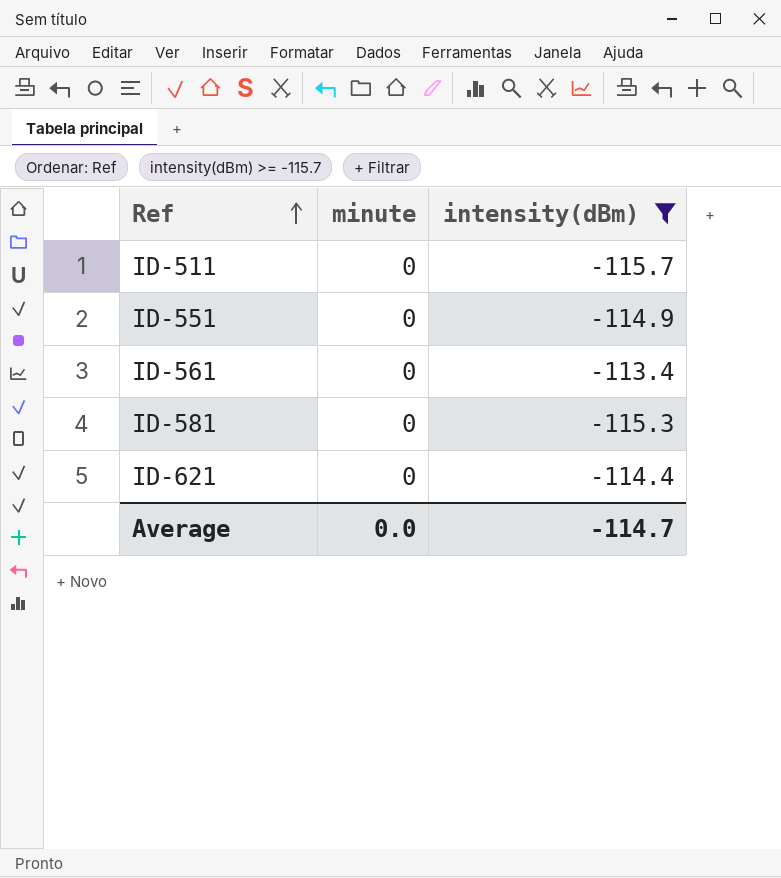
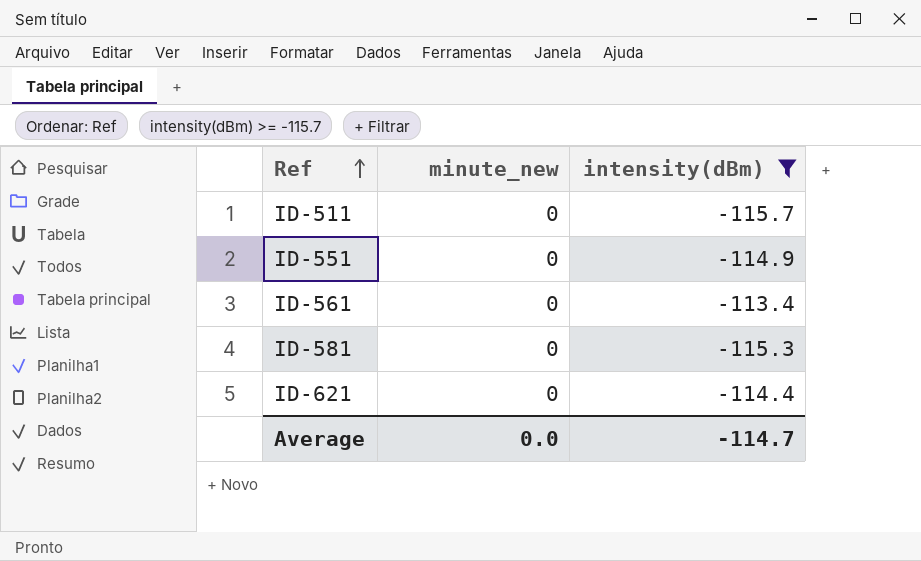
column name: minute -> minute_new

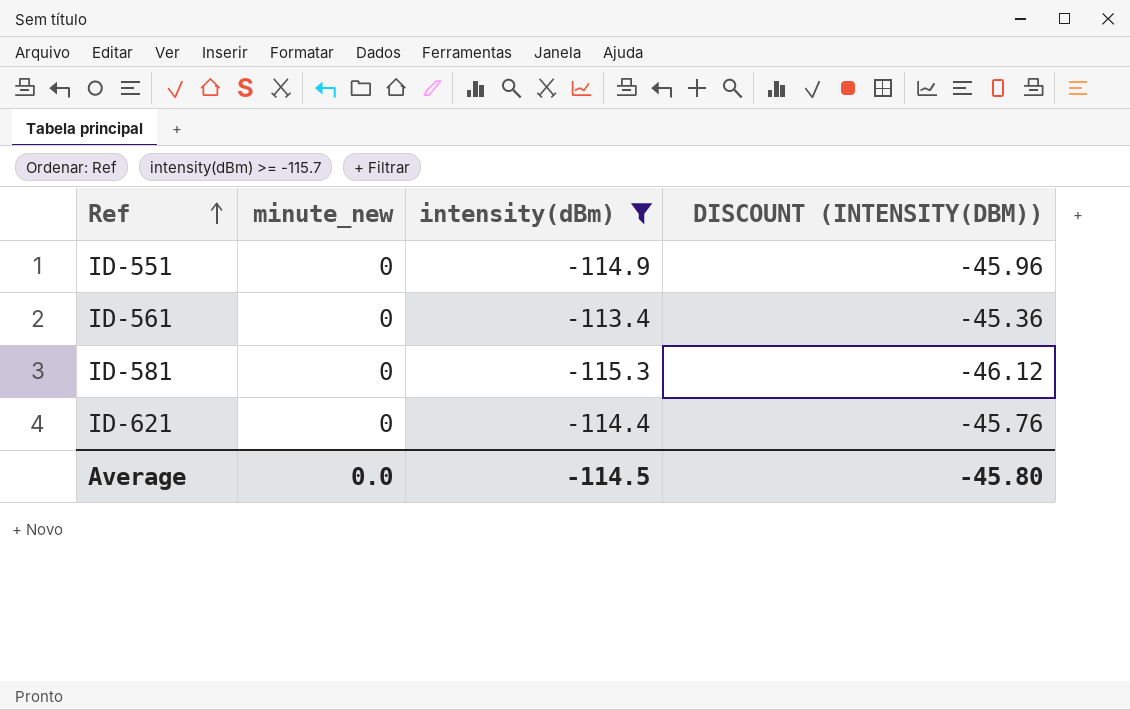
column DISCOUNT (INTENSITY(DBM)) | formula: none -> [intensity(dBm)] * 0.4
row ID-511: 0 | -115.7 -> none
Average | intensity(dBm): -114.7 -> -114.5

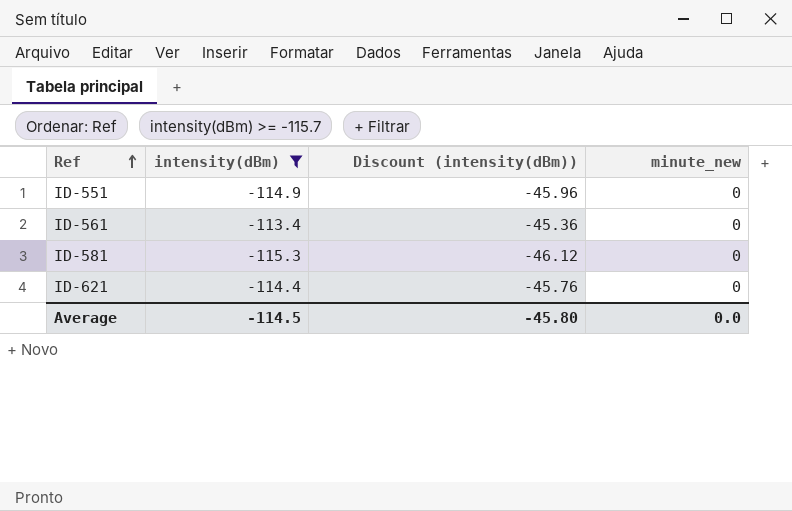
column name: DISCOUNT (INTENSITY(DBM)) -> Discount (intensity(dBm))
column minute_new | position: 2 -> 4

